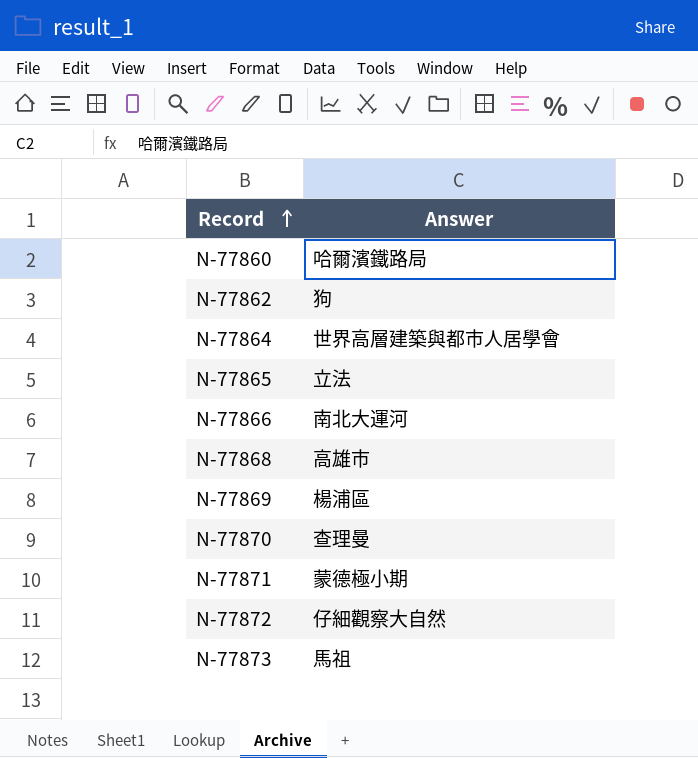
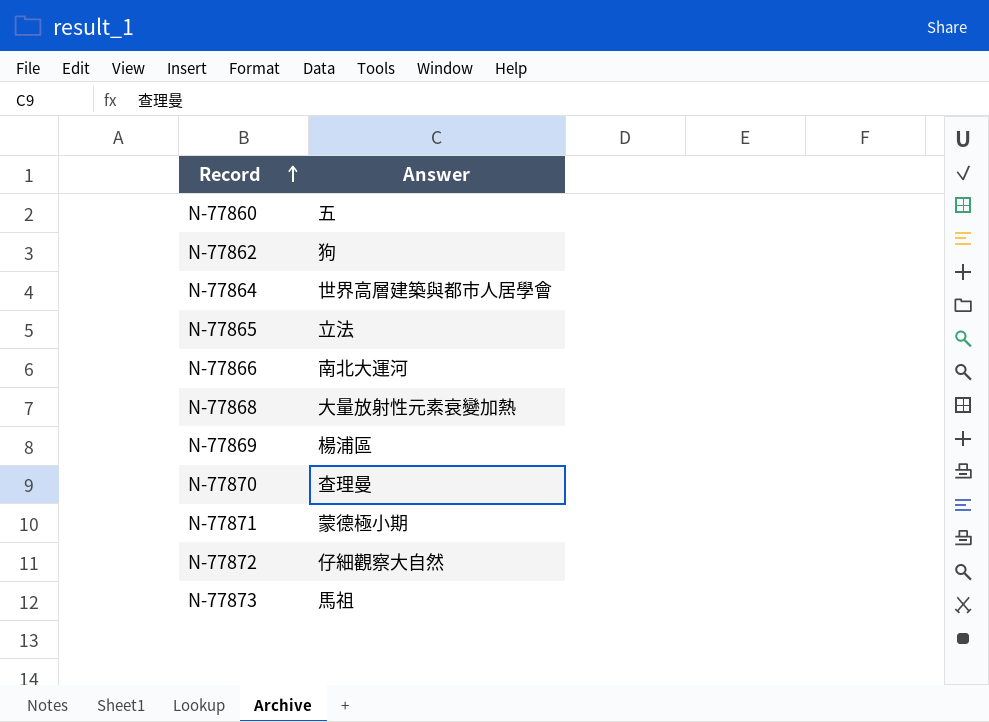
N-77860 | Answer: 哈爾濱鐵路局 -> 五
N-77868 | Answer: 高雄市 -> 大量放射性元素衰變加熱

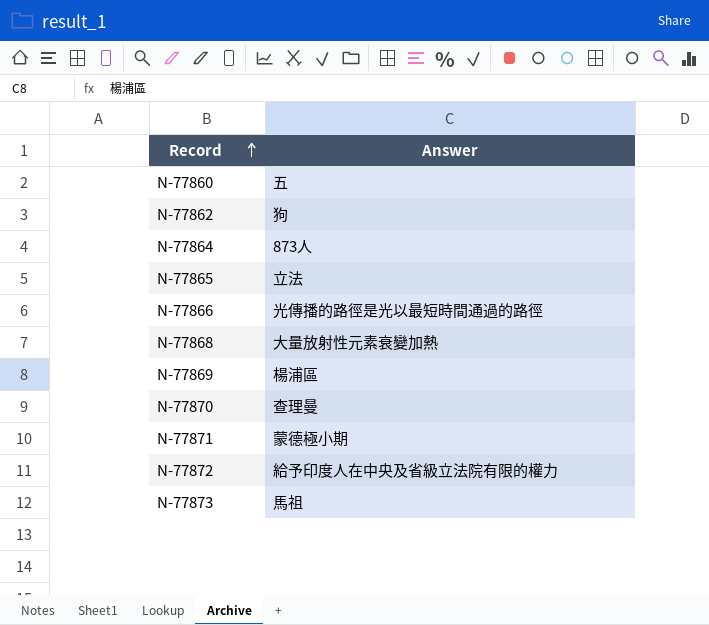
N-77864 | Answer: 世界高層建築與都市人居學會 -> 873人
N-77866 | Answer: 南北大運河 -> 光傳播的路徑是光以最短時間通過的路徑
N-77872 | Answer: 仔細觀察大自然 -> 給予印度人在中央及省級立法院有限的權力

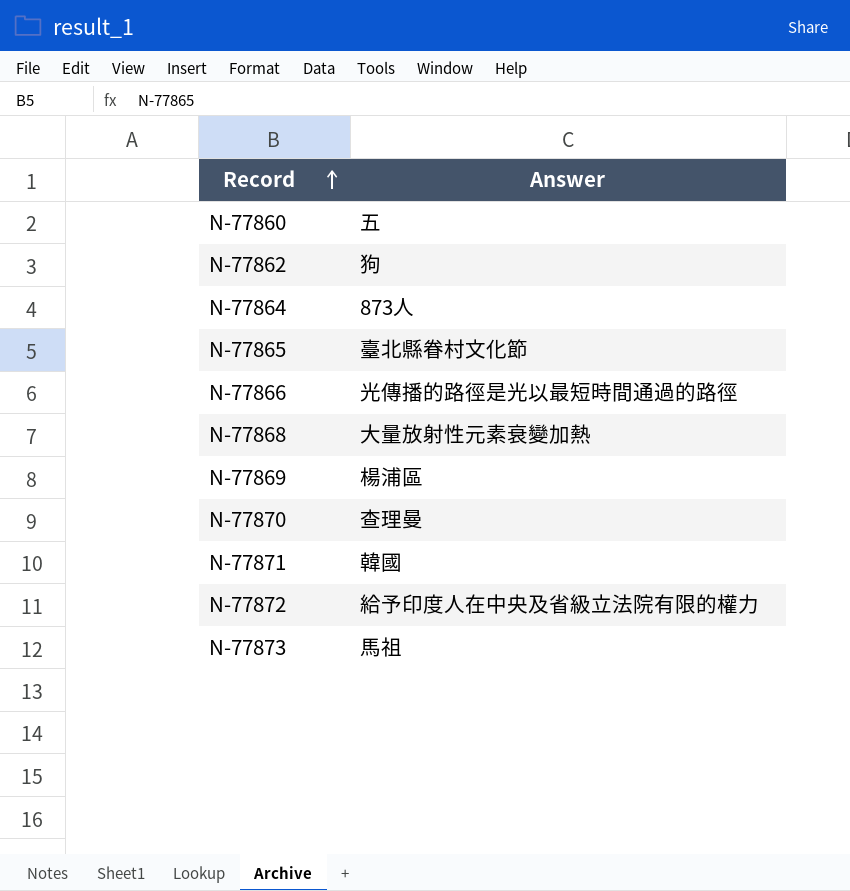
N-77865 | Answer: 立法 -> 臺北縣眷村文化節
N-77871 | Answer: 蒙德極小期 -> 韓國

